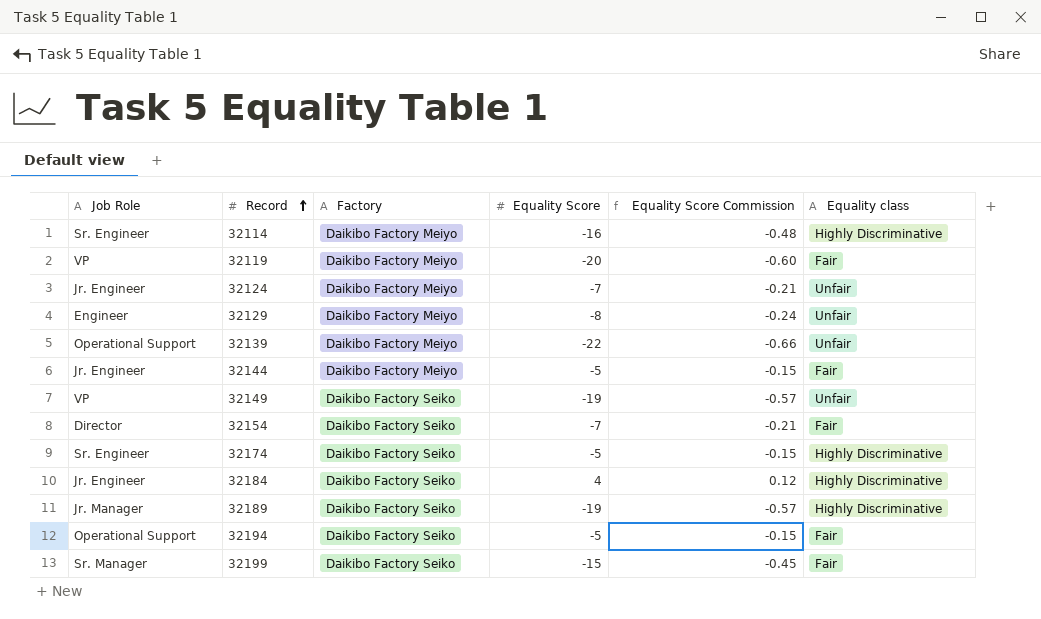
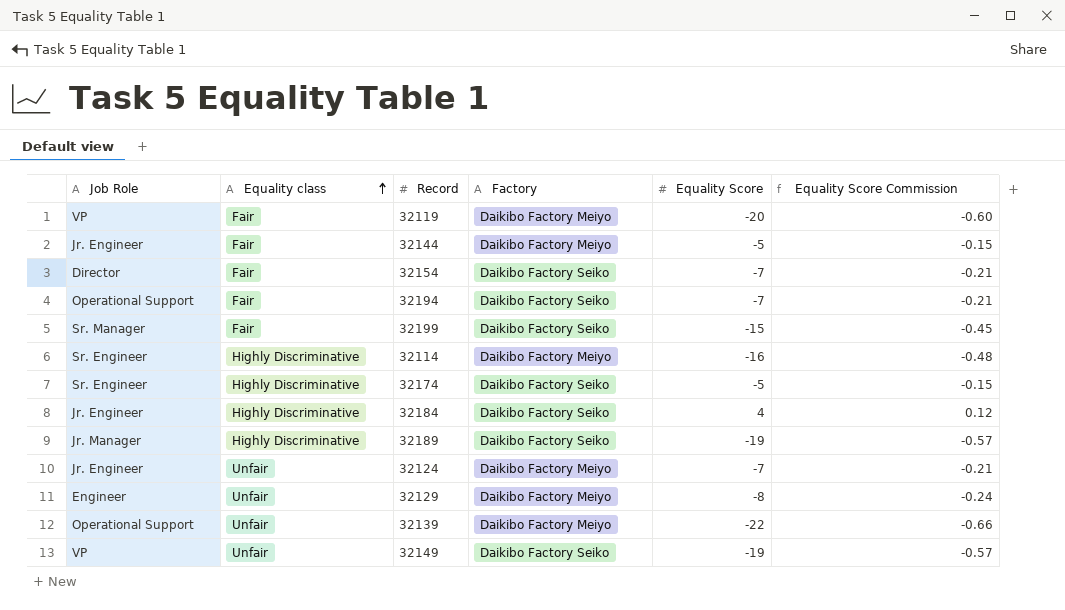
row order: Record ascending -> Equality class ascending
column Equality class | position: 6 -> 2
32194 | Equality Score: -5 -> -7
32194 | Equality Score Commission: -0.15 -> -0.21

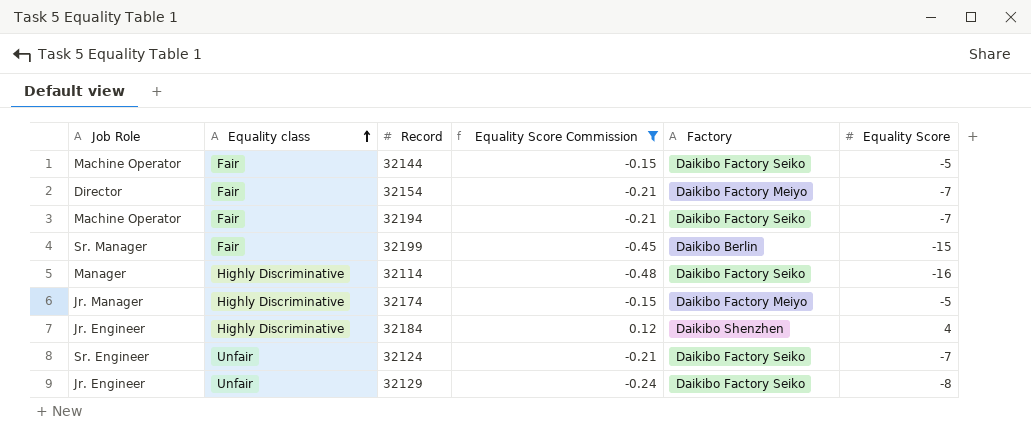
filter: none -> Equality Score Commission >= -0.48
column Equality Score Commission | position: 6 -> 4
32144 | Job Role: Jr. Engineer -> Machine Operator
32144 | Factory: Daikibo Factory Meiyo -> Daikibo Factory Seiko
32154 | Factory: Daikibo Factory Seiko -> Daikibo Factory Meiyo
32194 | Job Role: Operational Support -> Machine Operator
32199 | Factory: Daikibo Factory Seiko -> Daikibo Berlin
32114 | Job Role: Sr. Engineer -> Manager
32114 | Factory: Daikibo Factory Meiyo -> Daikibo Factory Seiko
32174 | Job Role: Sr. Engineer -> Jr. Manager
32174 | Factory: Daikibo Factory Seiko -> Daikibo Factory Meiyo
32184 | Factory: Daikibo Factory Seiko -> Daikibo Shenzhen
32124 | Job Role: Jr. Engineer -> Sr. Engineer
32124 | Factory: Daikibo Factory Meiyo -> Daikibo Factory Seiko
32129 | Job Role: Engineer -> Jr. Engineer
32129 | Factory: Daikibo Factory Meiyo -> Daikibo Factory Seiko

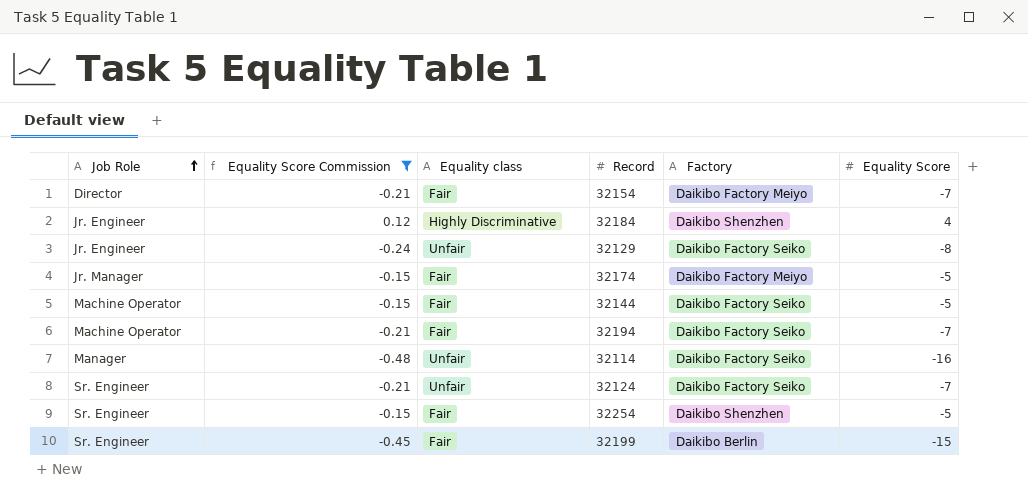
row order: Equality class ascending -> Job Role ascending
column Equality Score Commission | position: 4 -> 2
32174 | Equality class: Highly Discriminative -> Fair
32114 | Equality class: Highly Discriminative -> Unfair
row 32254: none -> Sr. Engineer | -0.15 | Fair | Daikibo Shenzhen | -5
32199 | Job Role: Sr. Manager -> Sr. Engineer

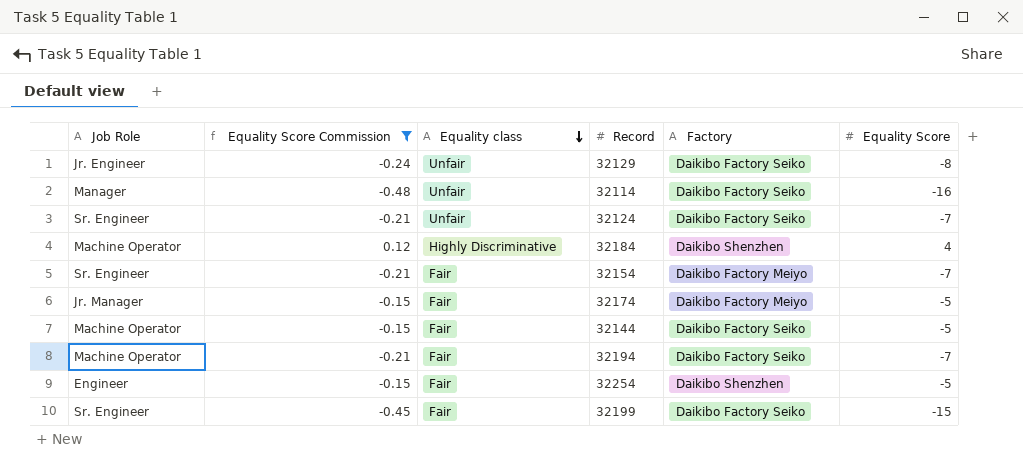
row order: Job Role ascending -> Equality class descending
32184 | Job Role: Jr. Engineer -> Machine Operator
32154 | Job Role: Director -> Sr. Engineer
32254 | Job Role: Sr. Engineer -> Engineer
32199 | Factory: Daikibo Berlin -> Daikibo Factory Seiko

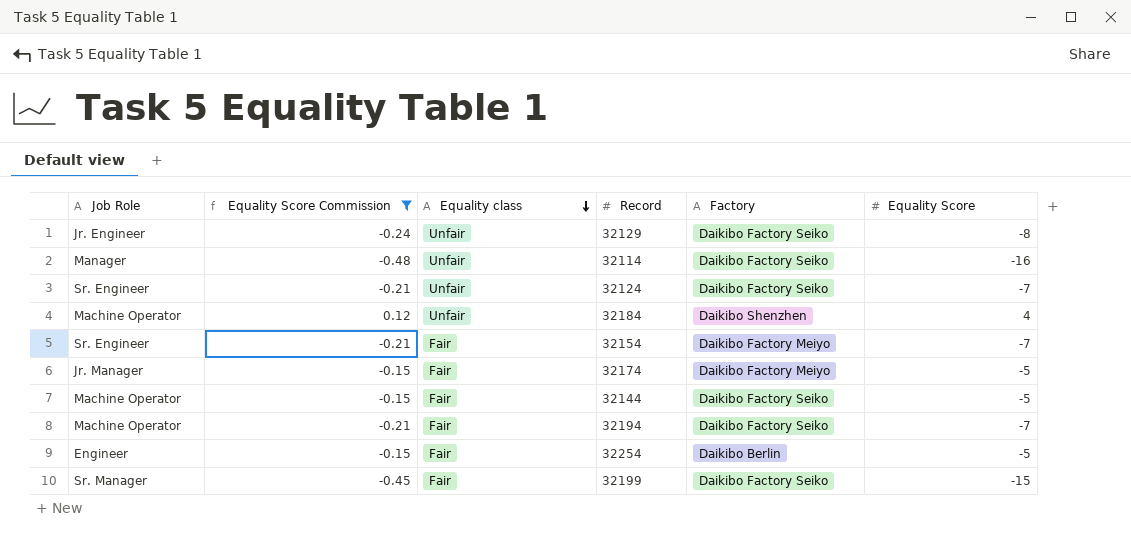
32184 | Equality class: Highly Discriminative -> Unfair
32254 | Factory: Daikibo Shenzhen -> Daikibo Berlin
32199 | Job Role: Sr. Engineer -> Sr. Manager

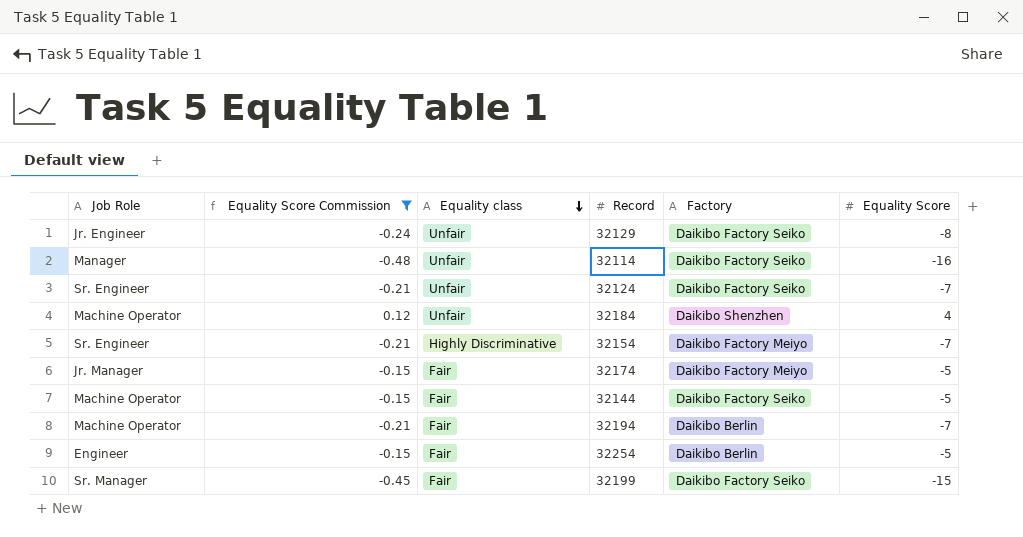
32154 | Equality class: Fair -> Highly Discriminative
32194 | Factory: Daikibo Factory Seiko -> Daikibo Berlin

